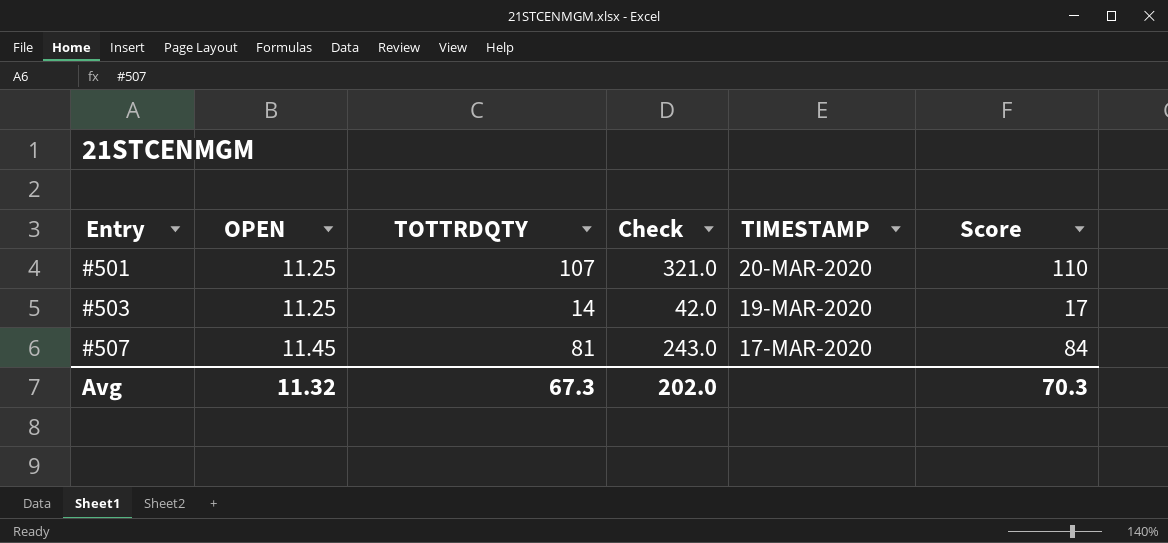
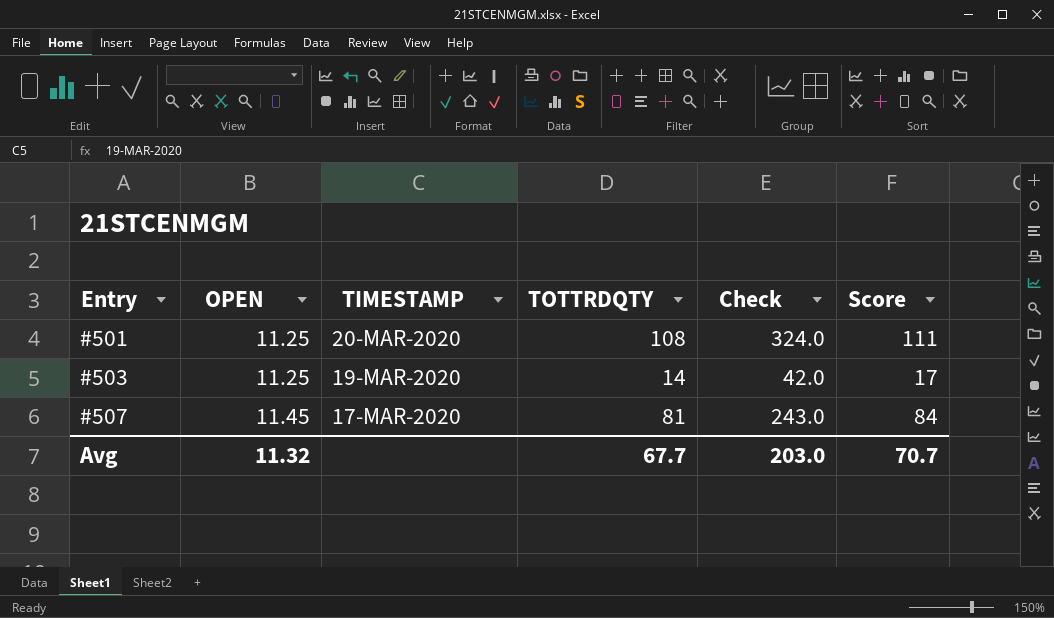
column TIMESTAMP | position: 5 -> 3
#501 | TOTTRDQTY: 107 -> 108
#501 | Check: 321.0 -> 324.0
#501 | Score: 110 -> 111
Avg | TOTTRDQTY: 67.3 -> 67.7
Avg | Check: 202.0 -> 203.0
Avg | Score: 70.3 -> 70.7

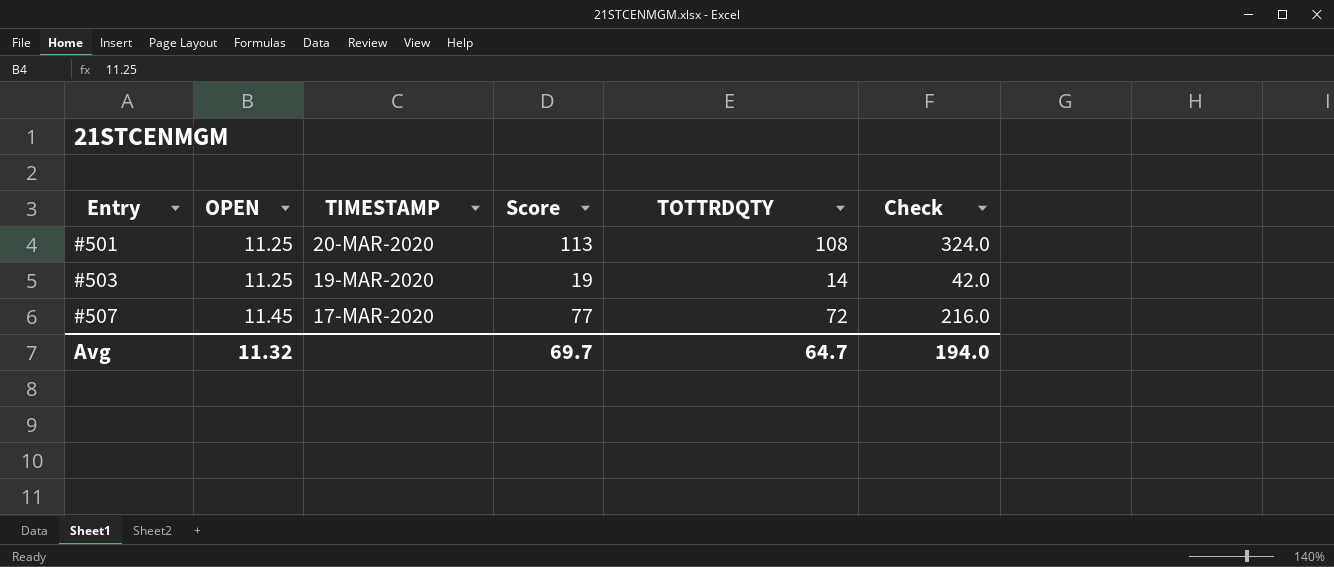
column Score | formula: [TOTTRDQTY] + 3 -> [TOTTRDQTY] + 5
column Score | position: 6 -> 4
#507 | TOTTRDQTY: 81 -> 72
#507 | Check: 243.0 -> 216.0
Avg | Score: 70.7 -> 69.7
Avg | TOTTRDQTY: 67.7 -> 64.7
Avg | Check: 203.0 -> 194.0

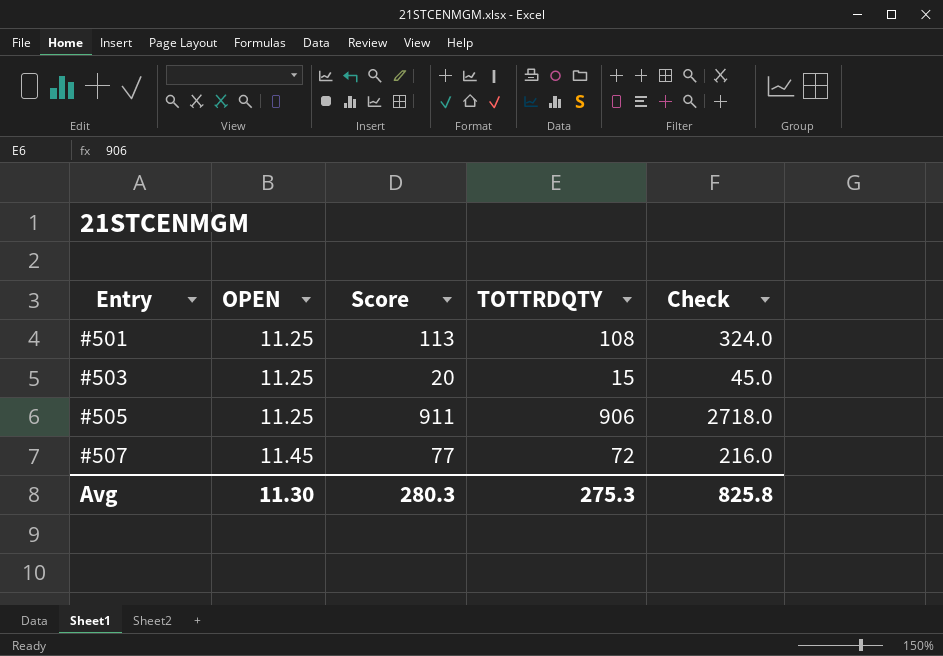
column TIMESTAMP | position: 3 -> none
#503 | Score: 19 -> 20
#503 | TOTTRDQTY: 14 -> 15
#503 | Check: 42.0 -> 45.0
row #505: none -> 11.25 | 911 | 906 | 2718.0
Avg | OPEN: 11.32 -> 11.30
Avg | Score: 69.7 -> 280.3
Avg | TOTTRDQTY: 64.7 -> 275.3
Avg | Check: 194.0 -> 825.8

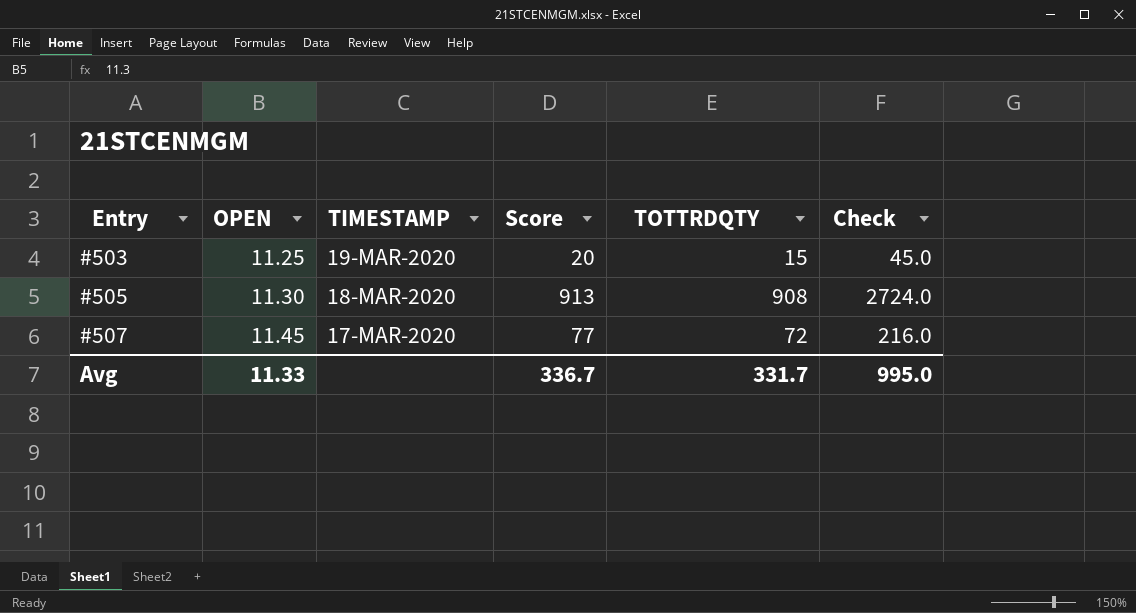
column TIMESTAMP | position: none -> 3
row #501: 11.25 | 113 | 108 | 324.0 -> none
#505 | OPEN: 11.25 -> 11.30
#505 | Score: 911 -> 913
#505 | TOTTRDQTY: 906 -> 908
#505 | Check: 2718.0 -> 2724.0
Avg | OPEN: 11.30 -> 11.33
Avg | Score: 280.3 -> 336.7
Avg | TOTTRDQTY: 275.3 -> 331.7
Avg | Check: 825.8 -> 995.0

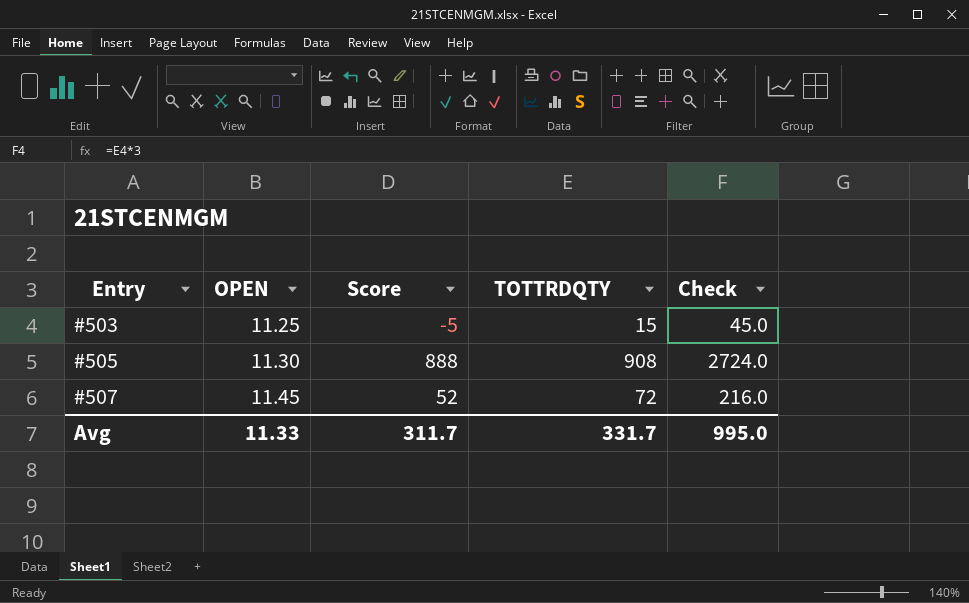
column TIMESTAMP | position: 3 -> none
column Score | formula: [TOTTRDQTY] + 5 -> [TOTTRDQTY] - 20
Avg | Score: 336.7 -> 311.7

